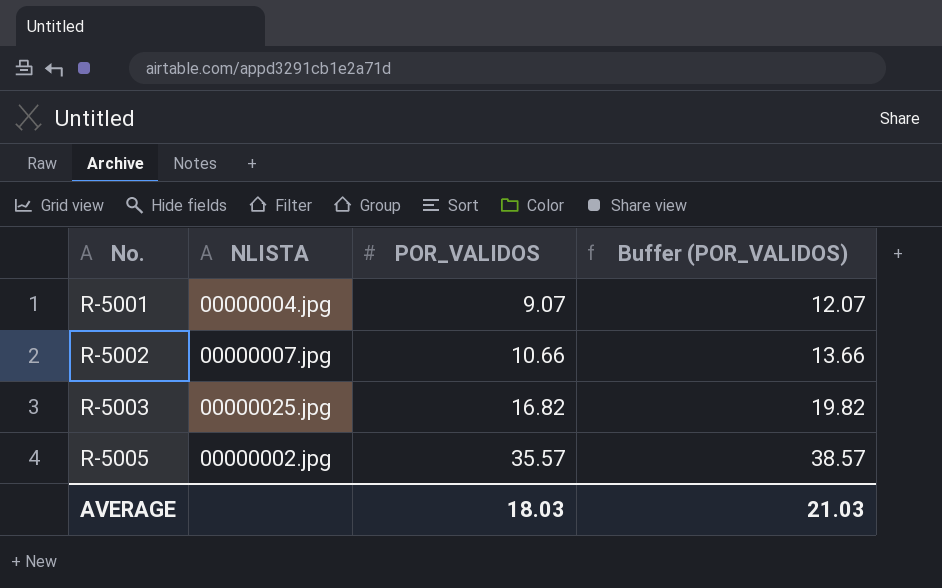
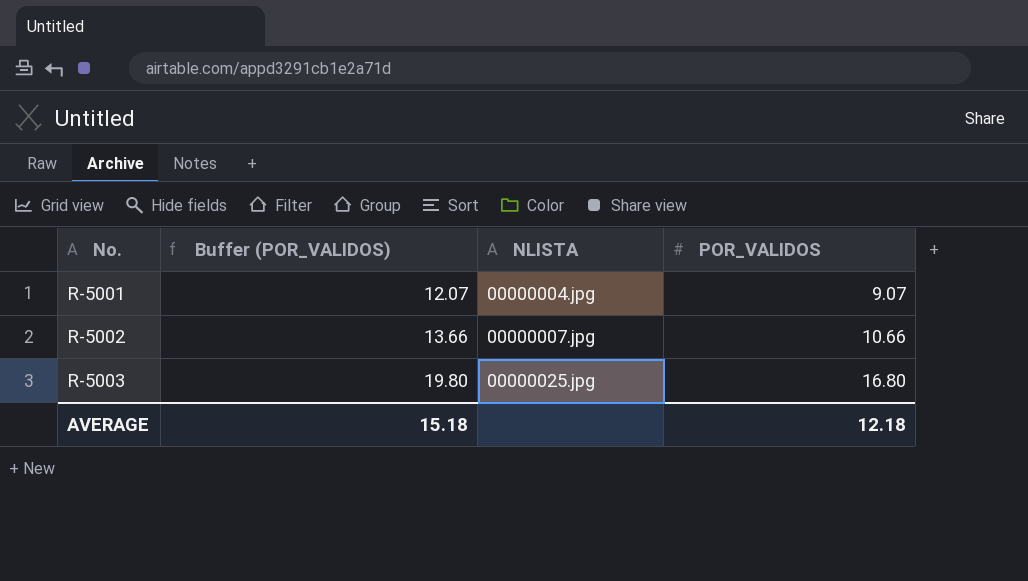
column Buffer (POR_VALIDOS) | position: 4 -> 2
row R-5005: 00000002.jpg | 35.57 | 38.57 -> none
R-5003 | Buffer (POR_VALIDOS): 19.82 -> 19.80
R-5003 | POR_VALIDOS: 16.82 -> 16.80
AVERAGE | Buffer (POR_VALIDOS): 21.03 -> 15.18
AVERAGE | POR_VALIDOS: 18.03 -> 12.18

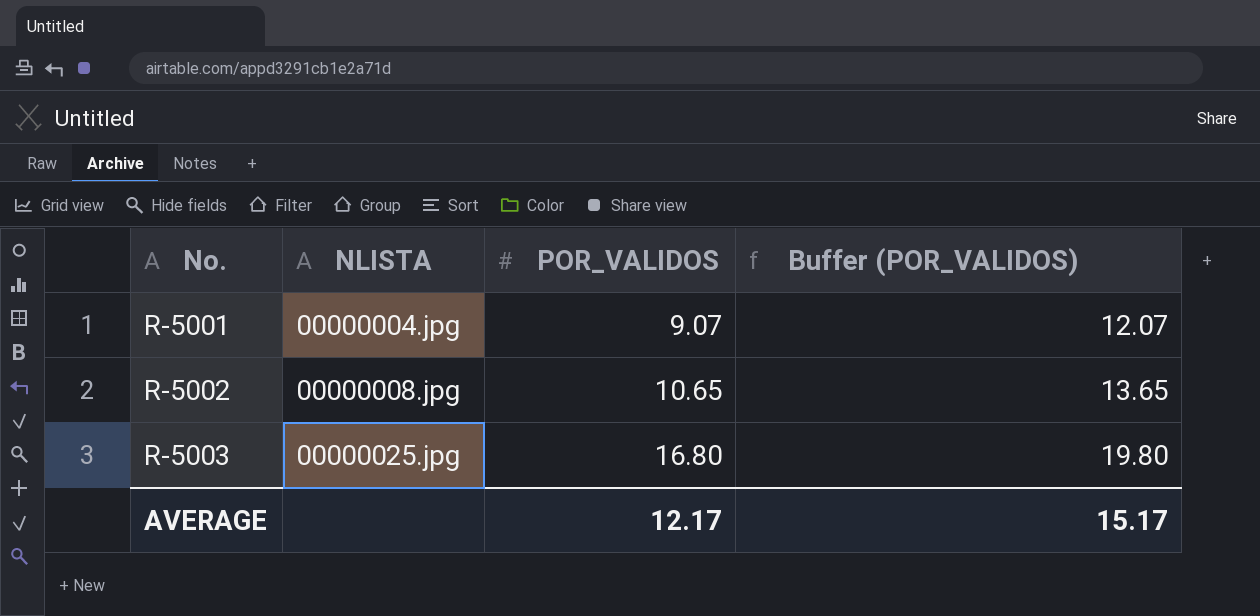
column Buffer (POR_VALIDOS) | position: 2 -> 4
R-5002 | NLISTA: 00000007.jpg -> 00000008.jpg
R-5002 | POR_VALIDOS: 10.66 -> 10.65
R-5002 | Buffer (POR_VALIDOS): 13.66 -> 13.65
AVERAGE | POR_VALIDOS: 12.18 -> 12.17
AVERAGE | Buffer (POR_VALIDOS): 15.18 -> 15.17

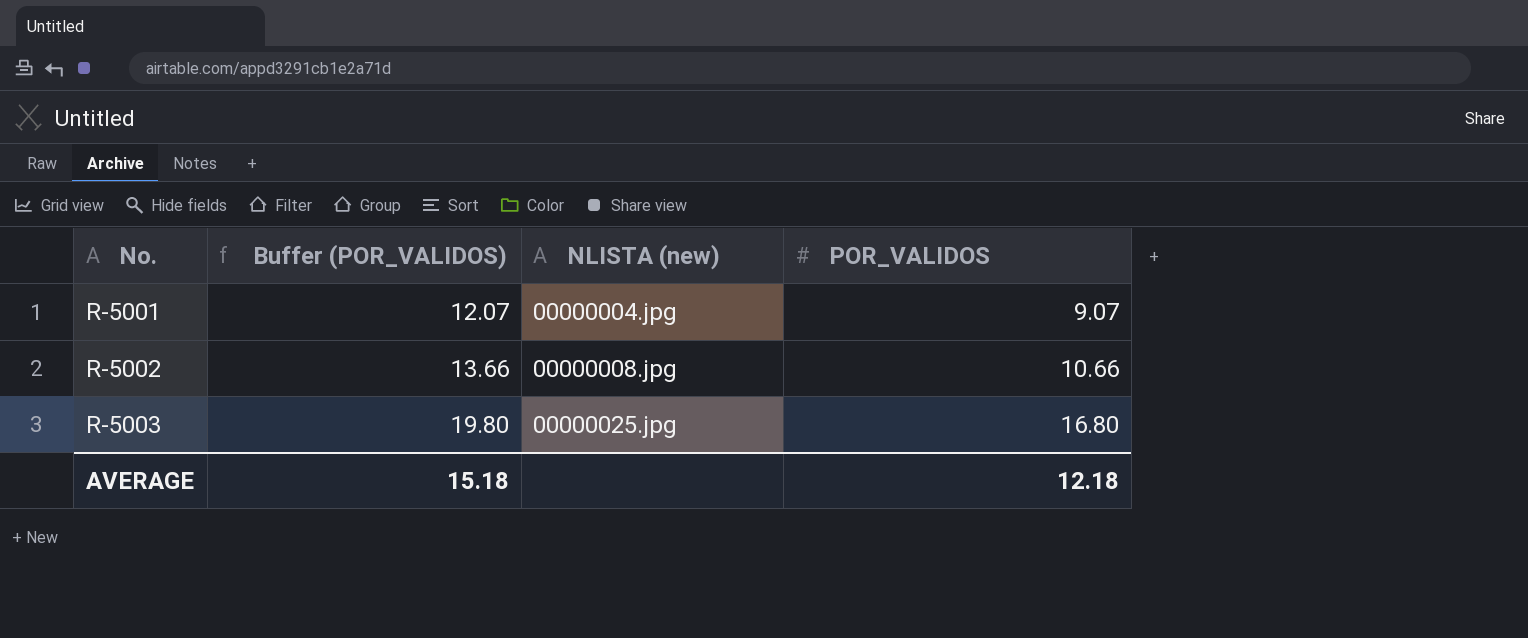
column Buffer (POR_VALIDOS) | position: 4 -> 2
column name: NLISTA -> NLISTA (new)
R-5002 | Buffer (POR_VALIDOS): 13.65 -> 13.66
R-5002 | POR_VALIDOS: 10.65 -> 10.66
AVERAGE | Buffer (POR_VALIDOS): 15.17 -> 15.18
AVERAGE | POR_VALIDOS: 12.17 -> 12.18

